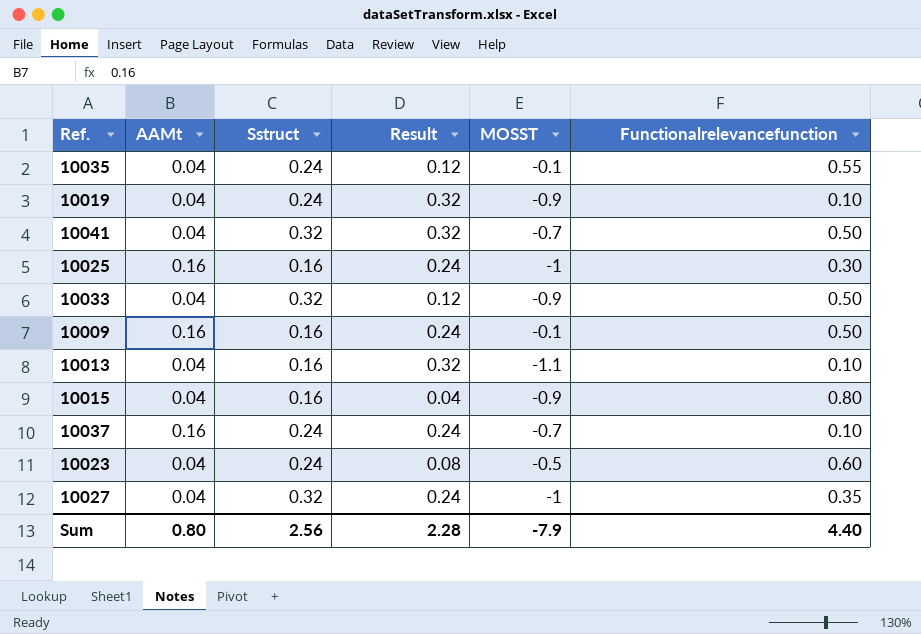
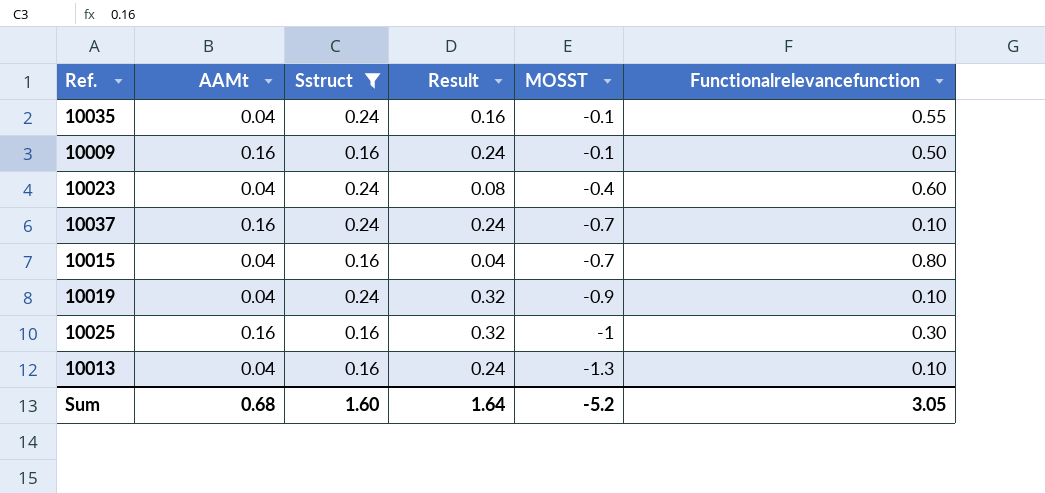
filter: none -> Sstruct != 0.32
row order: none -> MOSST descending
10035 | Result: 0.12 -> 0.16
10023 | MOSST: -0.5 -> -0.4
10015 | MOSST: -0.9 -> -0.7
10025 | Result: 0.24 -> 0.32
10013 | Result: 0.32 -> 0.24
10013 | MOSST: -1.1 -> -1.3
Sum | AAMt: 0.80 -> 0.68
Sum | Sstruct: 2.56 -> 1.60
Sum | Result: 2.28 -> 1.64
Sum | MOSST: -7.9 -> -5.2
Sum | Functionalrelevancefunction: 4.40 -> 3.05

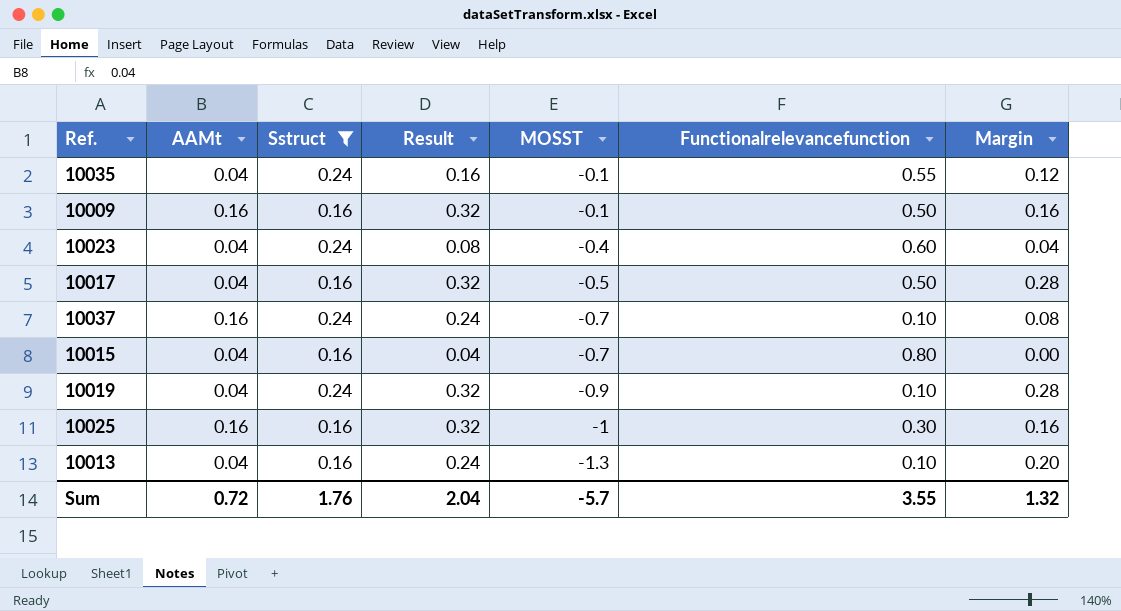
column Margin | formula: none -> [Result] - [AAMt]
10009 | Result: 0.24 -> 0.32
row 10017: none -> 0.04 | 0.16 | 0.32 | -0.5 | 0.50 | 0.28
Sum | AAMt: 0.68 -> 0.72
Sum | Sstruct: 1.60 -> 1.76
Sum | Result: 1.64 -> 2.04
Sum | MOSST: -5.2 -> -5.7
Sum | Functionalrelevancefunction: 3.05 -> 3.55

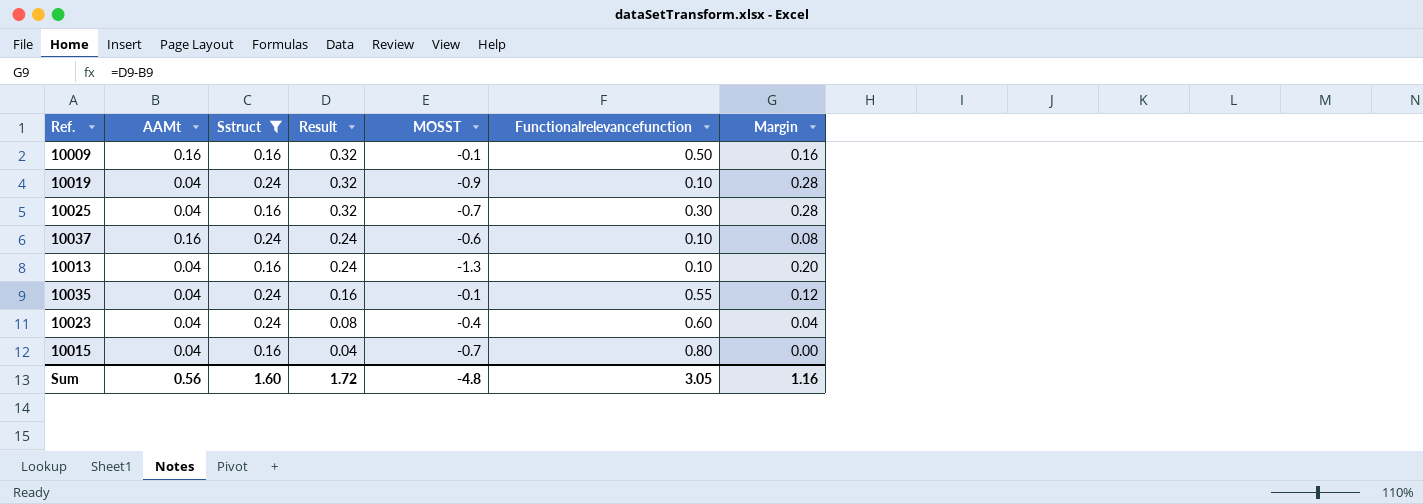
row order: MOSST descending -> Result descending
row 10017: 0.04 | 0.16 | 0.32 | -0.5 | 0.50 | 0.28 -> none
10025 | AAMt: 0.16 -> 0.04
10025 | MOSST: -1 -> -0.7
10025 | Margin: 0.16 -> 0.28
10037 | MOSST: -0.7 -> -0.6
Sum | AAMt: 0.72 -> 0.56
Sum | Sstruct: 1.76 -> 1.60
Sum | Result: 2.04 -> 1.72
Sum | MOSST: -5.7 -> -4.8
Sum | Functionalrelevancefunction: 3.55 -> 3.05
Sum | Margin: 1.32 -> 1.16

